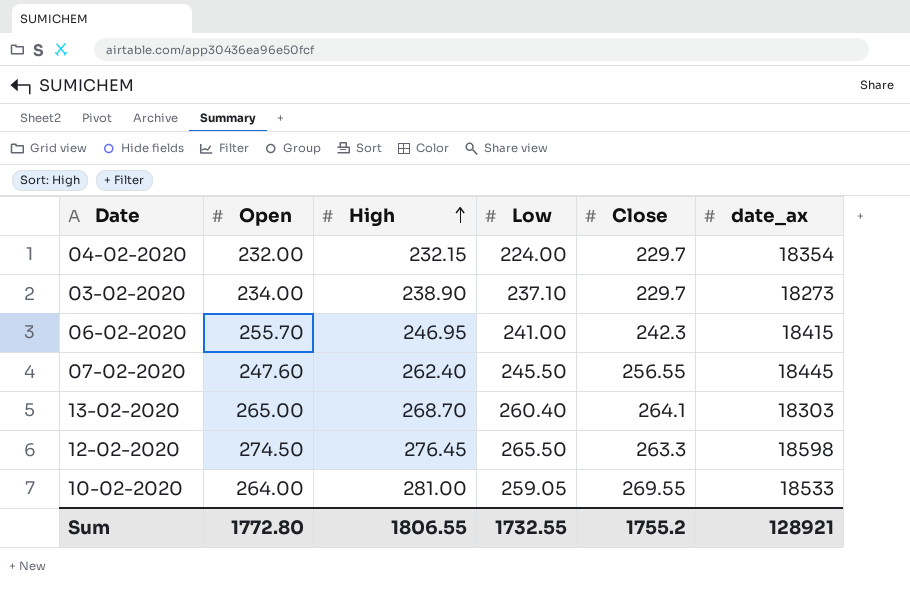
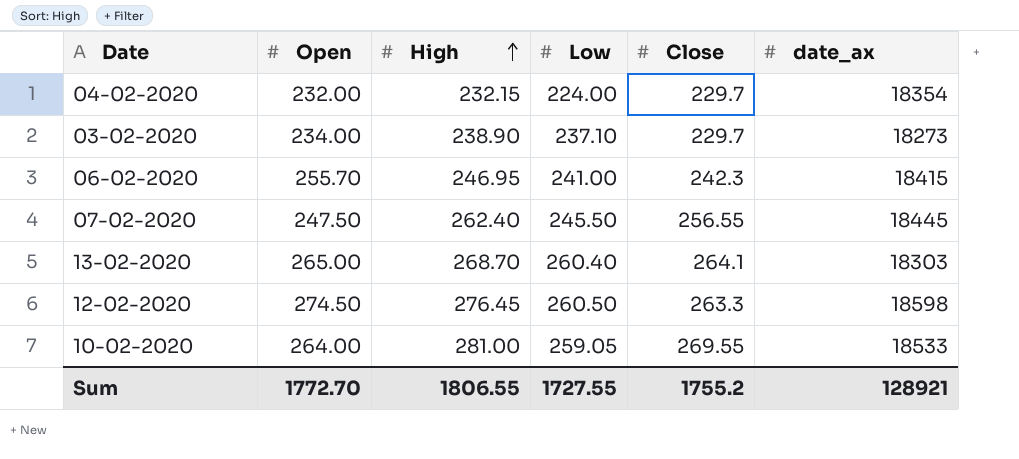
07-02-2020 | Open: 247.60 -> 247.50
12-02-2020 | Low: 265.50 -> 260.50
Sum | Open: 1772.80 -> 1772.70
Sum | Low: 1732.55 -> 1727.55

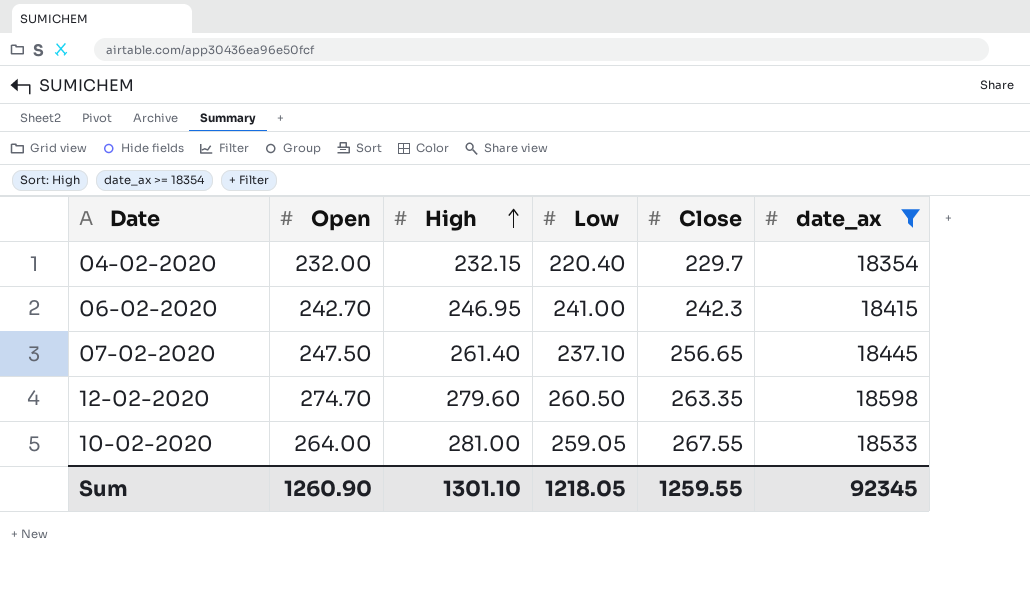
filter: none -> date_ax >= 18354
04-02-2020 | Low: 224.00 -> 220.40
06-02-2020 | Open: 255.70 -> 242.70
07-02-2020 | High: 262.40 -> 261.40
07-02-2020 | Low: 245.50 -> 237.10
07-02-2020 | Close: 256.55 -> 256.65
12-02-2020 | Open: 274.50 -> 274.70
12-02-2020 | High: 276.45 -> 279.60
12-02-2020 | Close: 263.3 -> 263.35
10-02-2020 | Close: 269.55 -> 267.55
Sum | Open: 1772.70 -> 1260.90
Sum | High: 1806.55 -> 1301.10
Sum | Low: 1727.55 -> 1218.05
Sum | Close: 1755.2 -> 1259.55
Sum | date_ax: 128921 -> 92345

